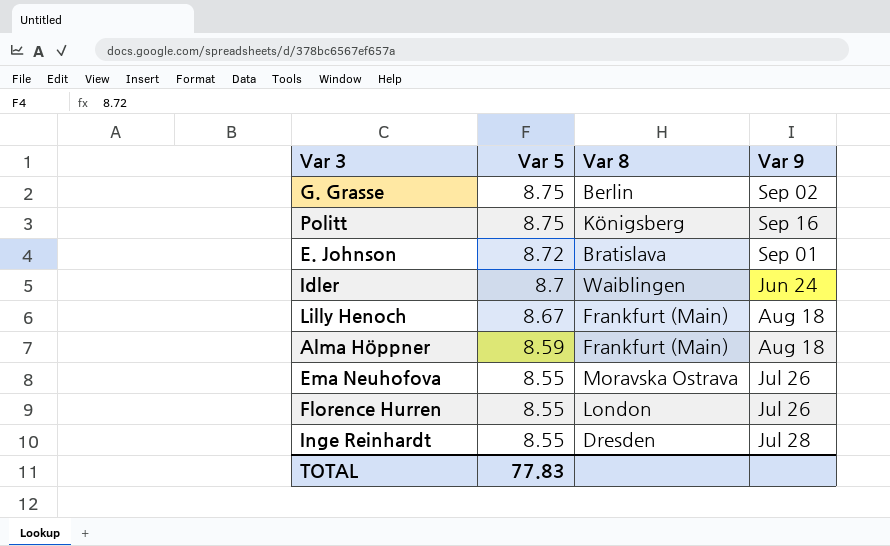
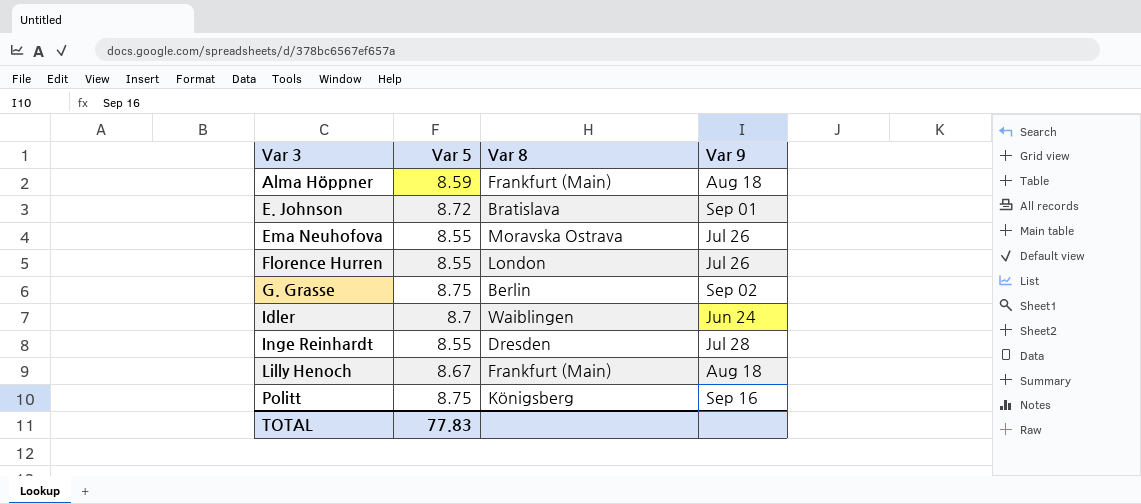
row order: Var 5 descending -> Var 3 ascending

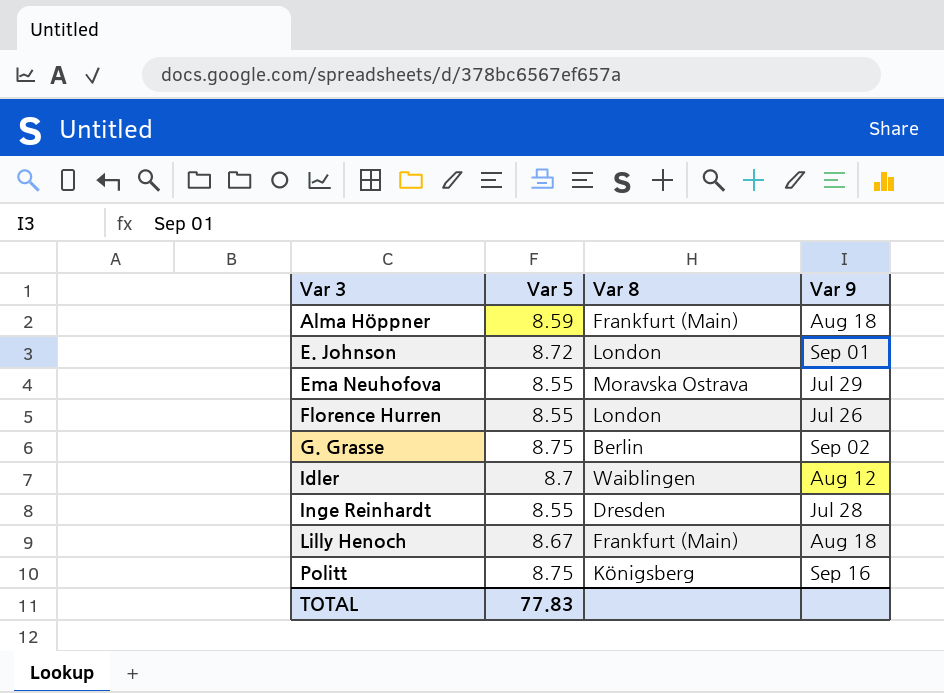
E. Johnson | Var 8: Bratislava -> London
Ema Neuhofova | Var 9: Jul 26 -> Jul 29
Idler | Var 9: Jun 24 -> Aug 12

